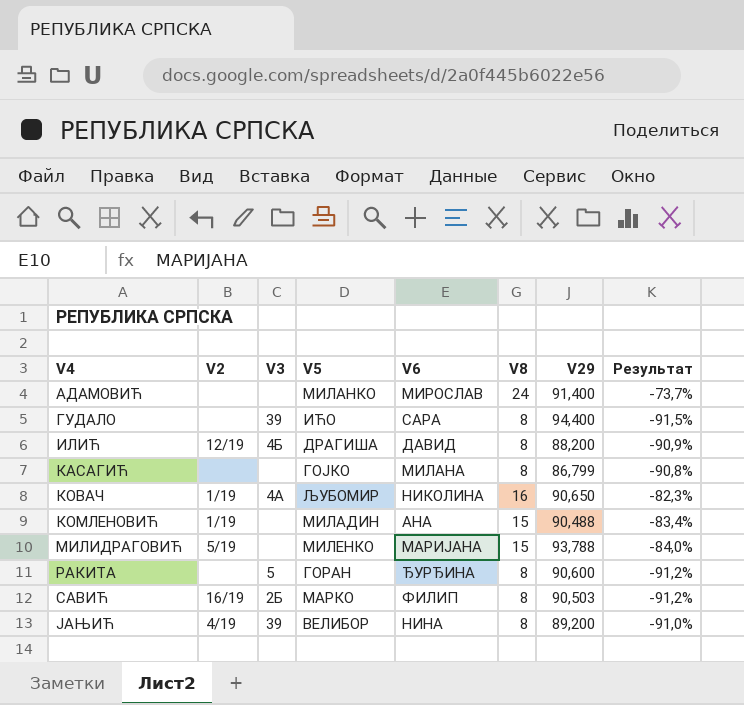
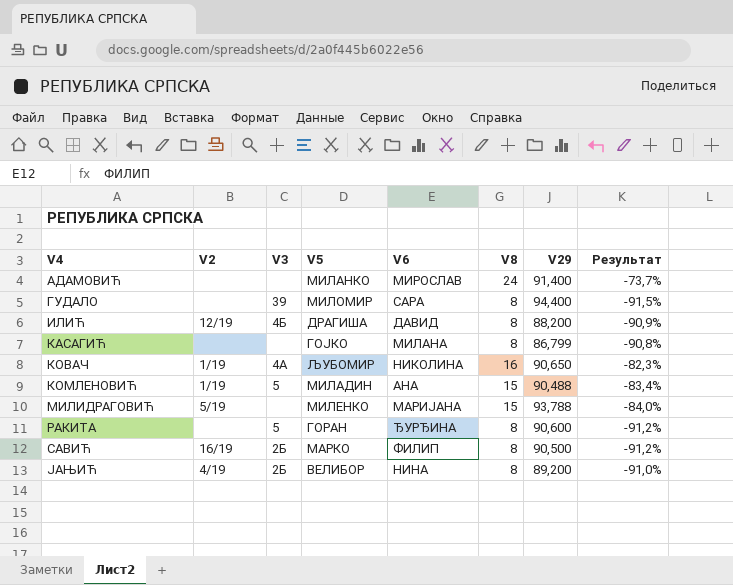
ГУДАЛО | V5: ИЋО -> МИЛОМИР
КОМЛЕНОВИЋ | V3: none -> 5
САВИЋ | V29: 90,503 -> 90,500
ЈАЊИЋ | V3: 39 -> 2Б

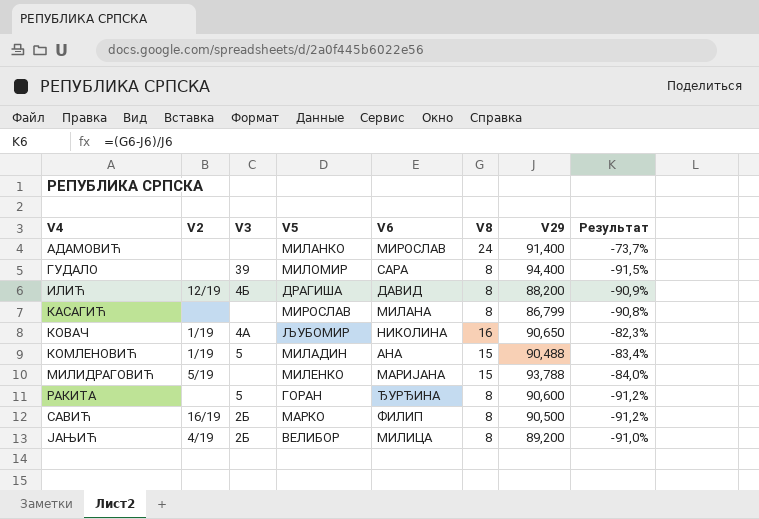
КАСАГИЋ | V5: ГОЈКО -> МИРОСЛАВ
ЈАЊИЋ | V6: НИНА -> МИЛИЦА

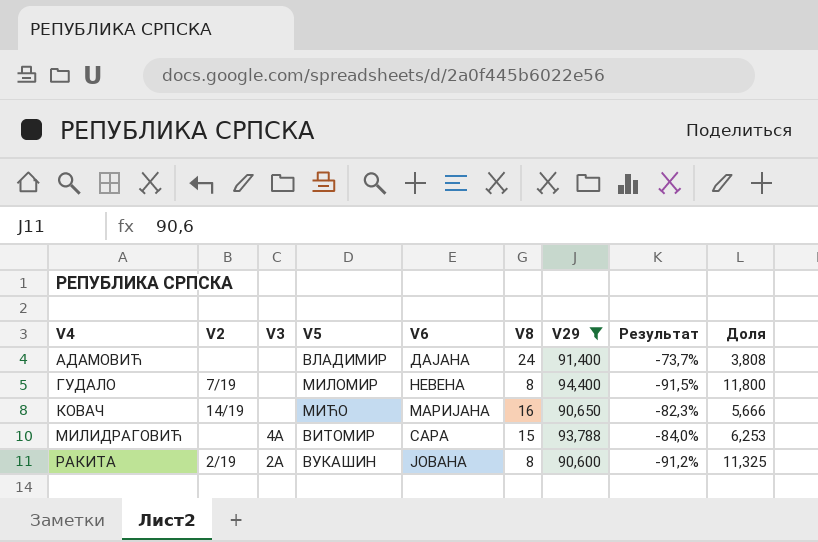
filter: none -> V29 >= 90,600
column Доля | formula: none -> [V29] / [V8]
АДАМОВИЋ | V5: МИЛАНКО -> ВЛАДИМИР
АДАМОВИЋ | V6: МИРОСЛАВ -> ДАЈАНА
ГУДАЛО | V2: none -> 7/19
ГУДАЛО | V3: 39 -> none
ГУДАЛО | V6: САРА -> НЕВЕНА
КОВАЧ | V2: 1/19 -> 14/19
КОВАЧ | V3: 4А -> none
КОВАЧ | V5: ЉУБОМИР -> МИЋО
КОВАЧ | V6: НИКОЛИНА -> МАРИЈАНА
МИЛИДРАГОВИЋ | V2: 5/19 -> none
МИЛИДРАГОВИЋ | V3: none -> 4А
МИЛИДРАГОВИЋ | V5: МИЛЕНКО -> ВИТОМИР
МИЛИДРАГОВИЋ | V6: МАРИЈАНА -> САРА
РАКИТА | V2: none -> 2/19
РАКИТА | V3: 5 -> 2А
РАКИТА | V5: ГОРАН -> ВУКАШИН
РАКИТА | V6: ЂУРЂИНА -> ЈОВАНА

